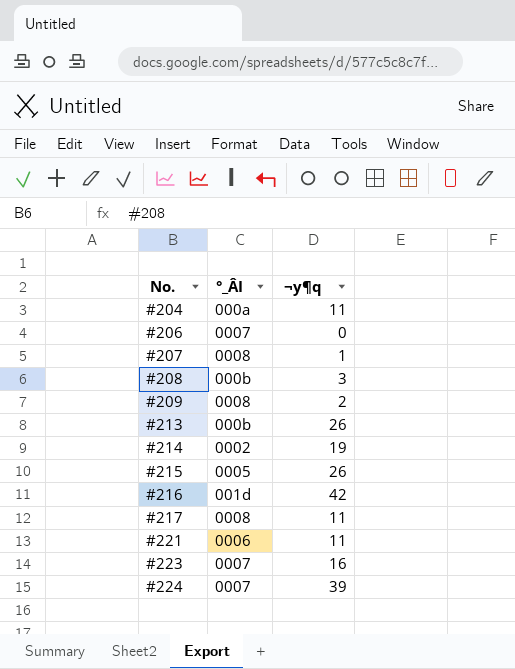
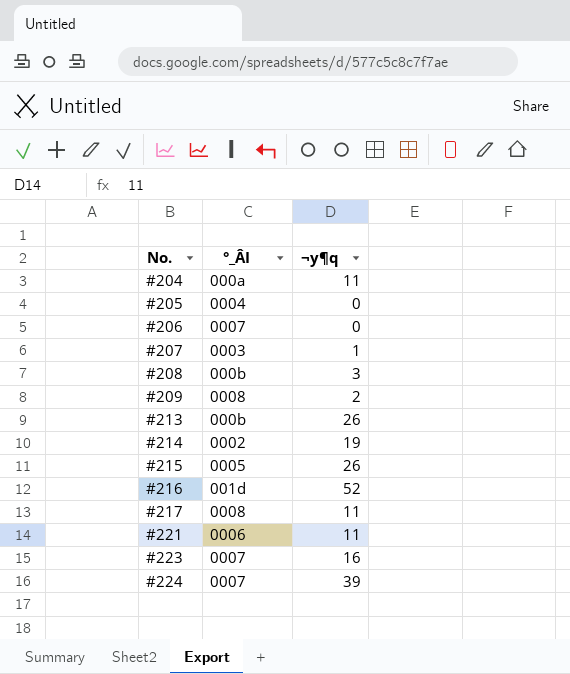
row #205: none -> 0004 | 0
#207 | °_ÂI: 0008 -> 0003
#216 | ¬y¶q: 42 -> 52

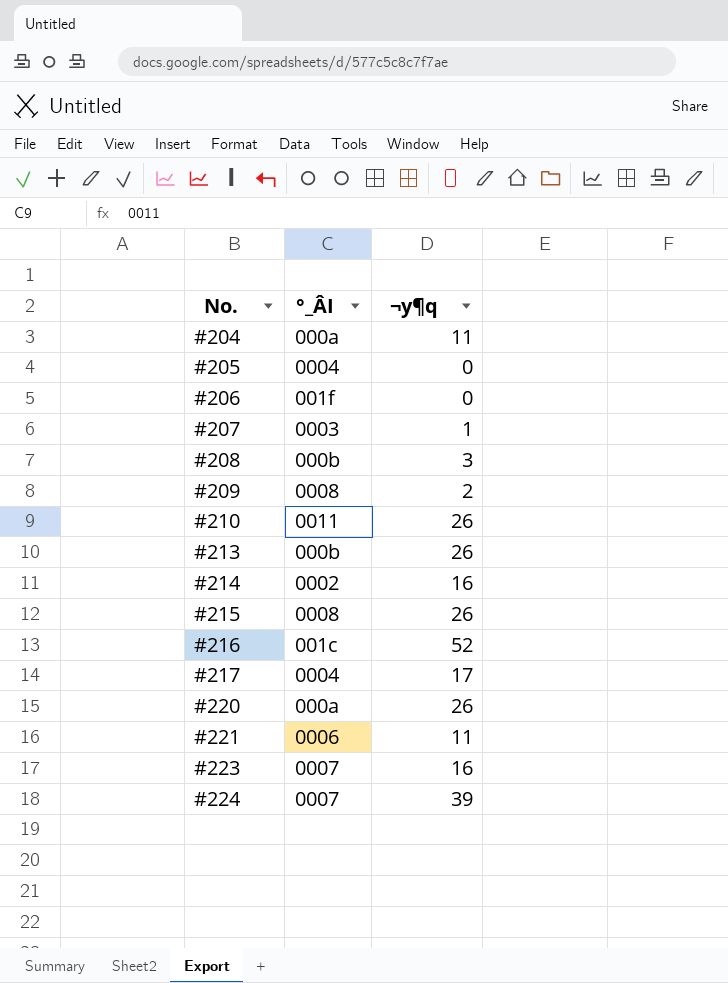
#206 | °_ÂI: 0007 -> 001f
row #210: none -> 0011 | 26
#214 | ¬y¶q: 19 -> 16
#215 | °_ÂI: 0005 -> 0008
#216 | °_ÂI: 001d -> 001c
#217 | °_ÂI: 0008 -> 0004
#217 | ¬y¶q: 11 -> 17
row #220: none -> 000a | 26

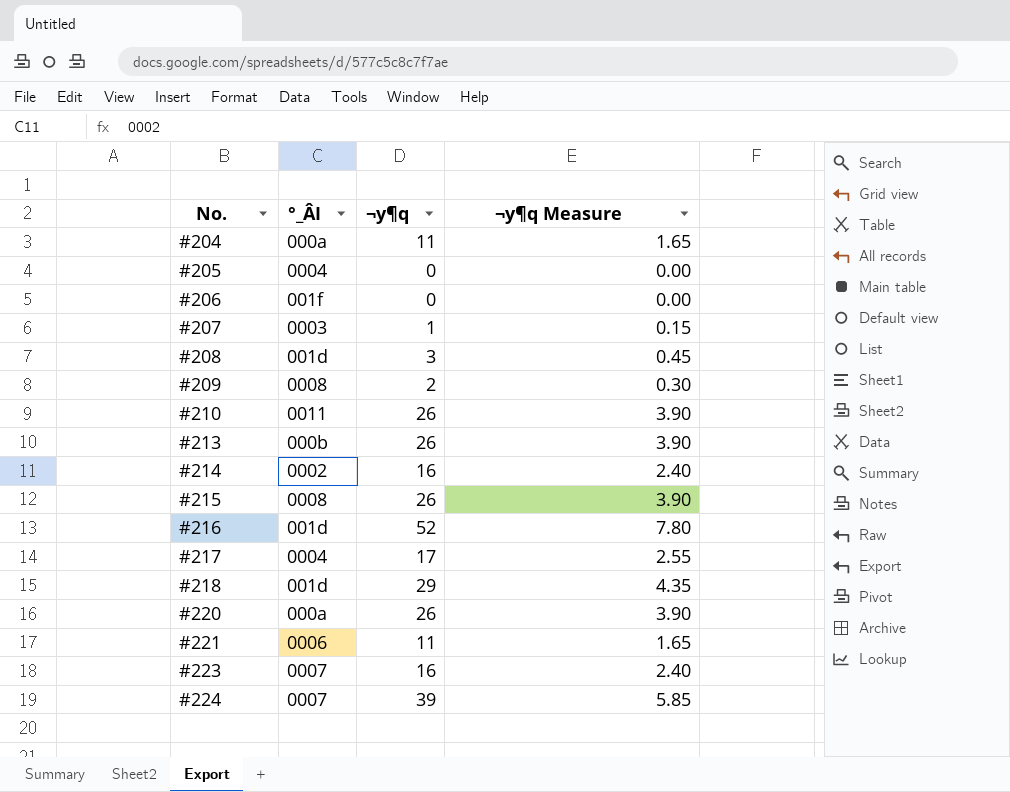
column ¬y¶q Measure | formula: none -> [¬y¶q] * 0.15
#208 | °_ÂI: 000b -> 001d
#216 | °_ÂI: 001c -> 001d
row #218: none -> 001d | 29 | 4.35

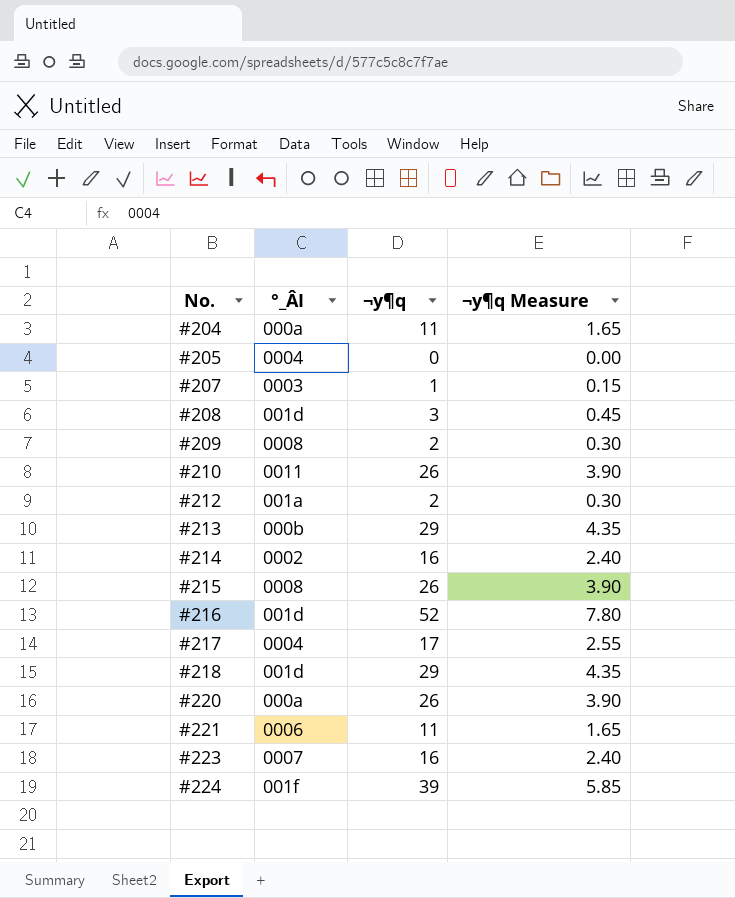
row #206: 001f | 0 | 0.00 -> none
row #212: none -> 001a | 2 | 0.30
#213 | ¬y¶q: 26 -> 29
#213 | ¬y¶q Measure: 3.90 -> 4.35
#224 | °_ÂI: 0007 -> 001f

